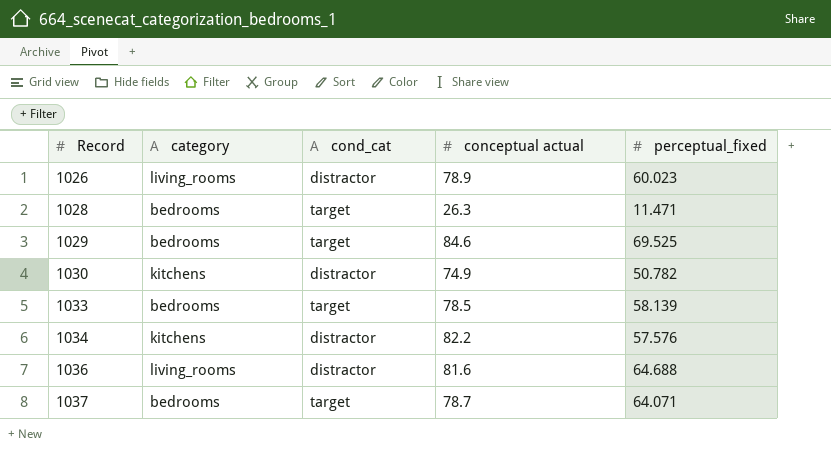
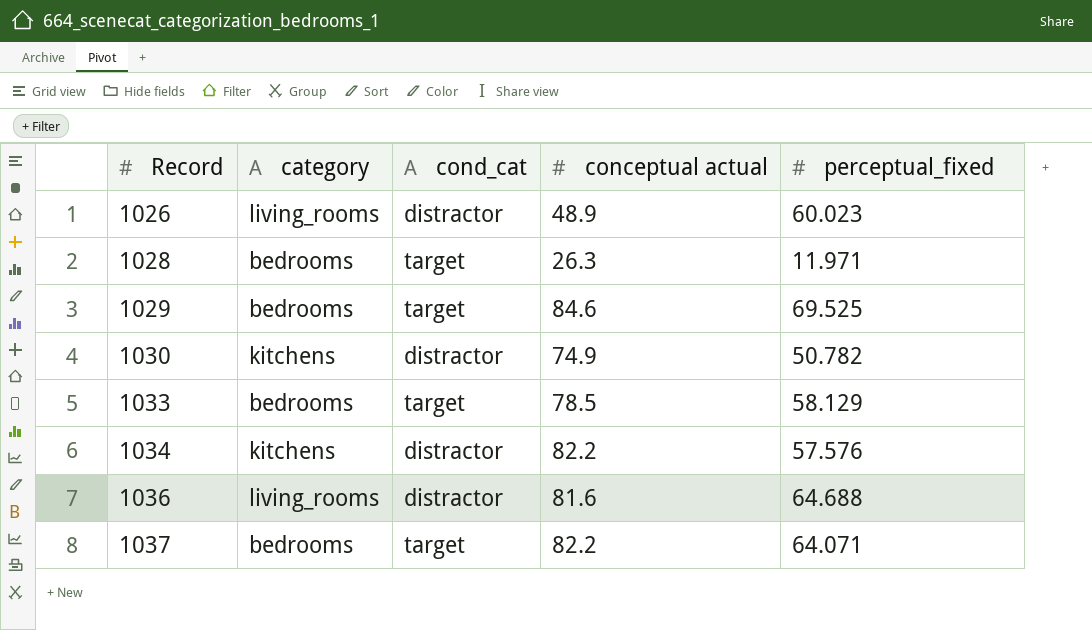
1026 | conceptual actual: 78.9 -> 48.9
1028 | perceptual_fixed: 11.471 -> 11.971
1033 | perceptual_fixed: 58.139 -> 58.129
1037 | conceptual actual: 78.7 -> 82.2

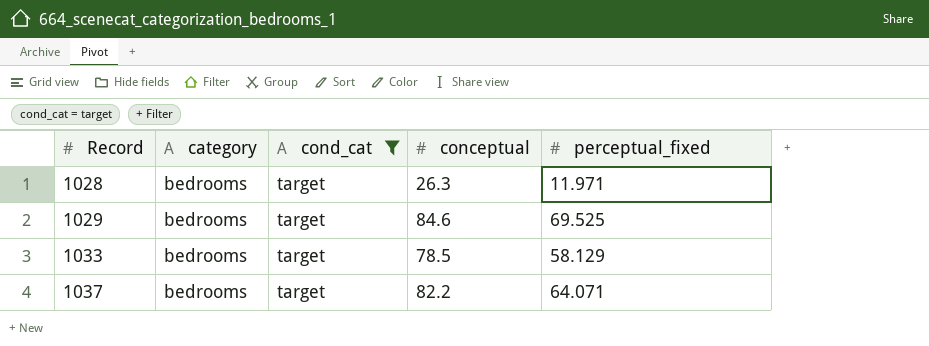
filter: none -> cond_cat = target
column name: conceptual actual -> conceptual

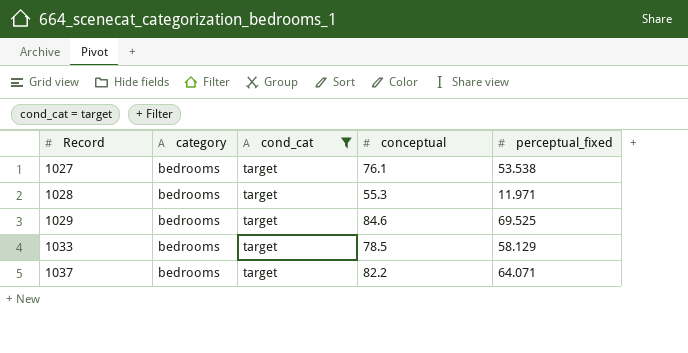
row 1027: none -> bedrooms | target | 76.1 | 53.538
1028 | conceptual: 26.3 -> 55.3

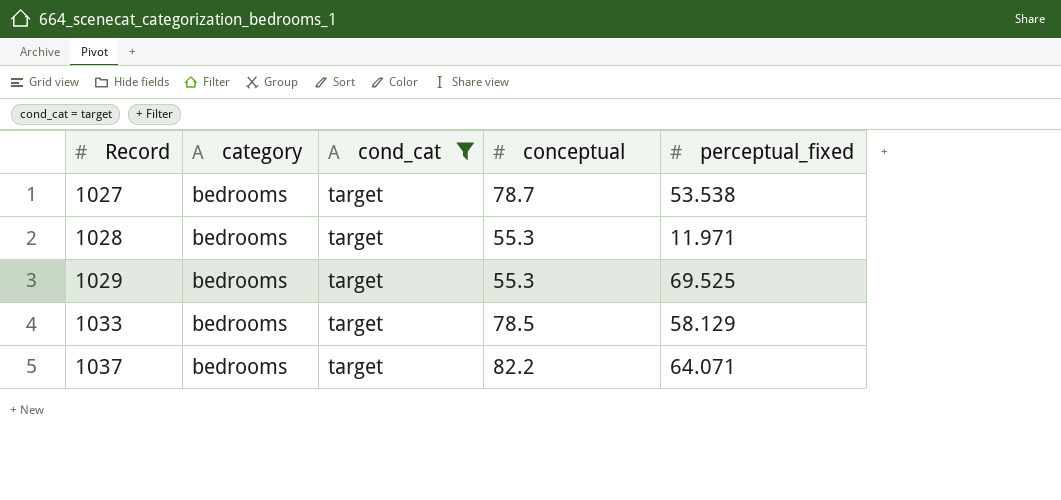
1027 | conceptual: 76.1 -> 78.7
1029 | conceptual: 84.6 -> 55.3

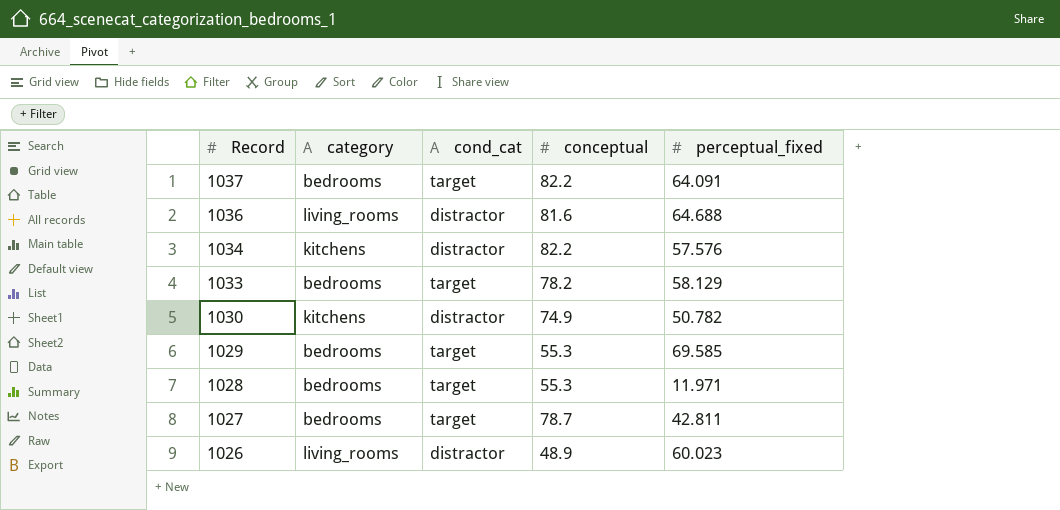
filter: cond_cat = target -> none
row order: Record ascending -> Record descending
1037 | perceptual_fixed: 64.071 -> 64.091
1033 | conceptual: 78.5 -> 78.2
1029 | perceptual_fixed: 69.525 -> 69.585
1027 | perceptual_fixed: 53.538 -> 42.811

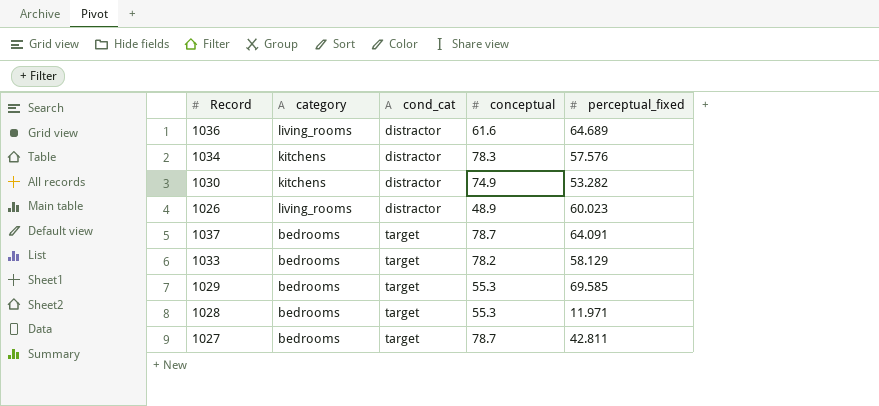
row order: Record descending -> cond_cat ascending
1036 | conceptual: 81.6 -> 61.6
1036 | perceptual_fixed: 64.688 -> 64.689
1034 | conceptual: 82.2 -> 78.3
1030 | perceptual_fixed: 50.782 -> 53.282
1037 | conceptual: 82.2 -> 78.7

